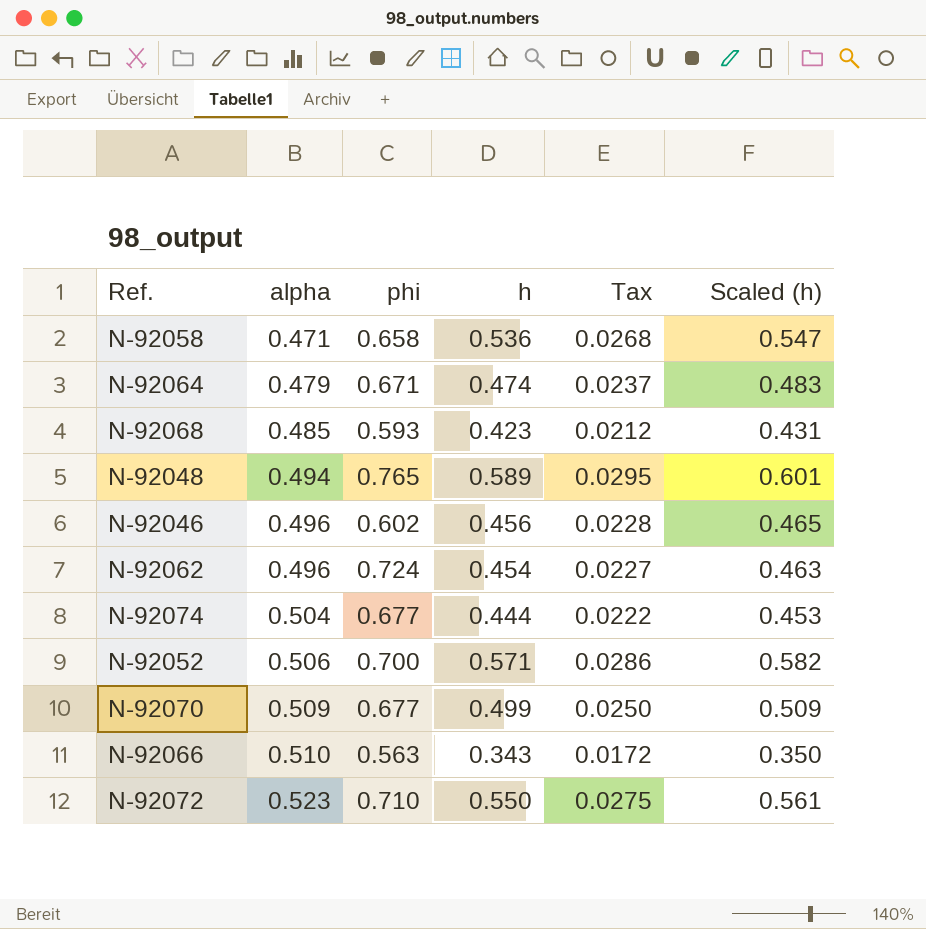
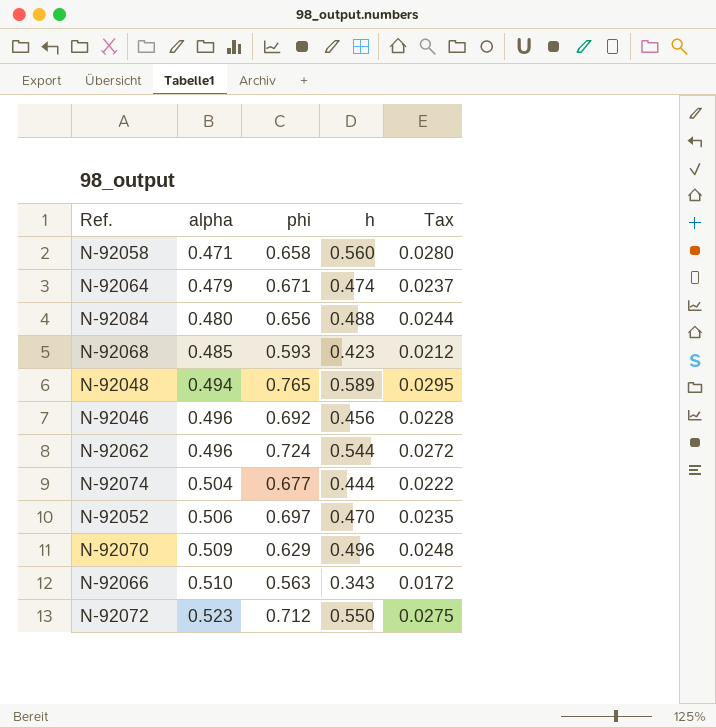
column Scaled (h) | formula: [h] * 1.02 -> none
N-92058 | h: 0.536 -> 0.560
N-92058 | Tax: 0.0268 -> 0.0280
row N-92084: none -> 0.480 | 0.656 | 0.488 | 0.0244
N-92046 | phi: 0.602 -> 0.692
N-92062 | h: 0.454 -> 0.544
N-92062 | Tax: 0.0227 -> 0.0272
N-92052 | phi: 0.700 -> 0.697
N-92052 | h: 0.571 -> 0.470
N-92052 | Tax: 0.0286 -> 0.0235
N-92070 | phi: 0.677 -> 0.629
N-92070 | h: 0.499 -> 0.496
N-92070 | Tax: 0.0250 -> 0.0248
N-92072 | phi: 0.710 -> 0.712

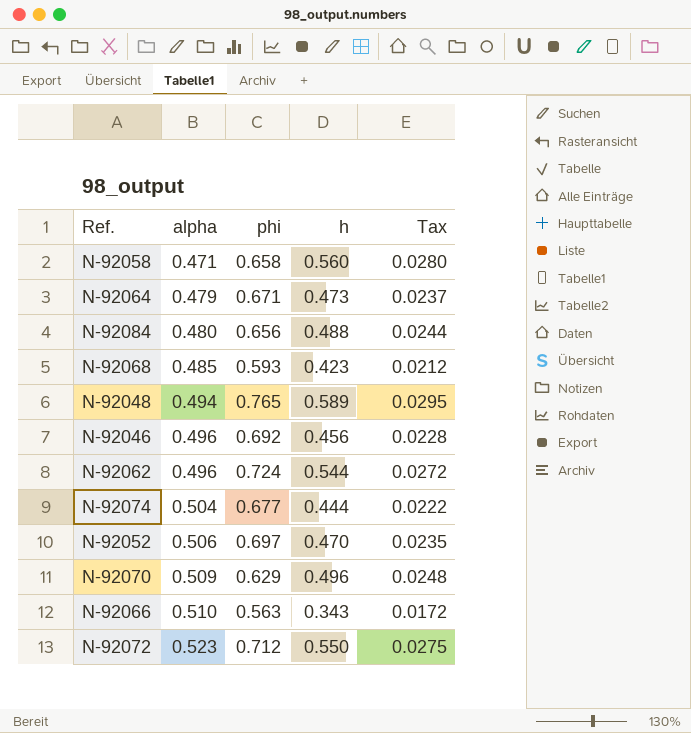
N-92064 | h: 0.474 -> 0.473

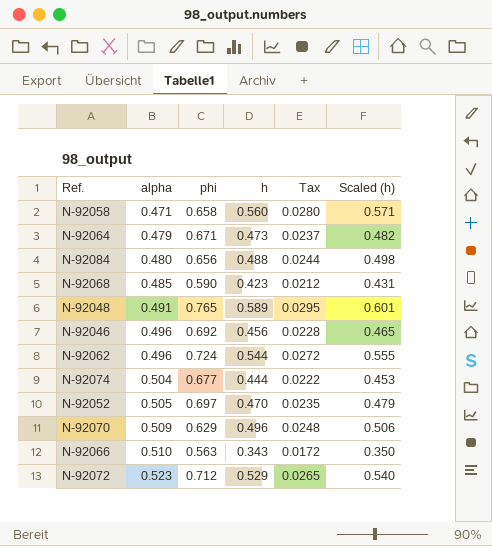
column Scaled (h) | formula: none -> [h] * 1.02
N-92068 | phi: 0.593 -> 0.590
N-92048 | alpha: 0.494 -> 0.491
N-92052 | alpha: 0.506 -> 0.505
N-92072 | h: 0.550 -> 0.529
N-92072 | Tax: 0.0275 -> 0.0265

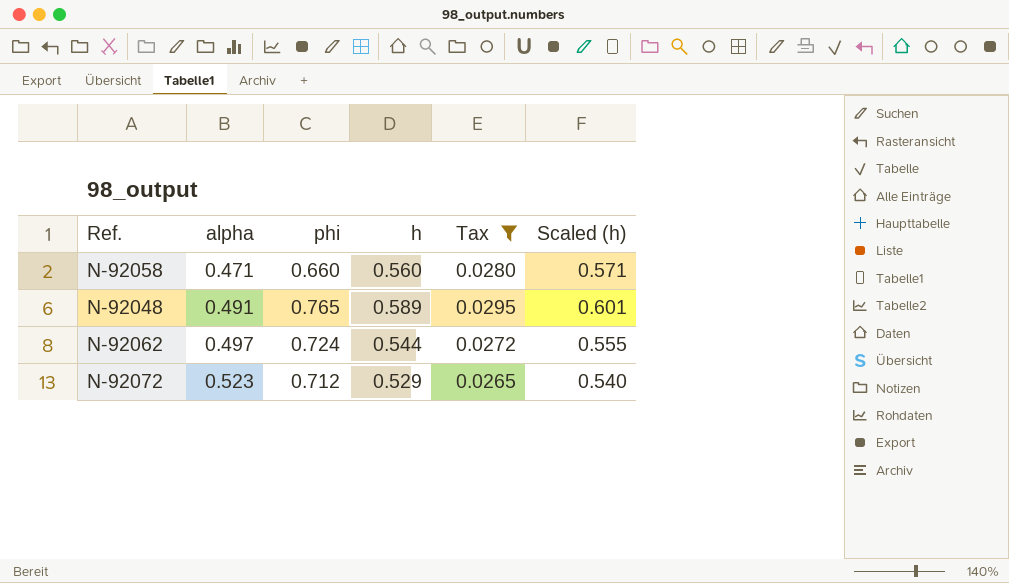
filter: none -> Tax >= 0.0265
N-92058 | phi: 0.658 -> 0.660
N-92062 | alpha: 0.496 -> 0.497

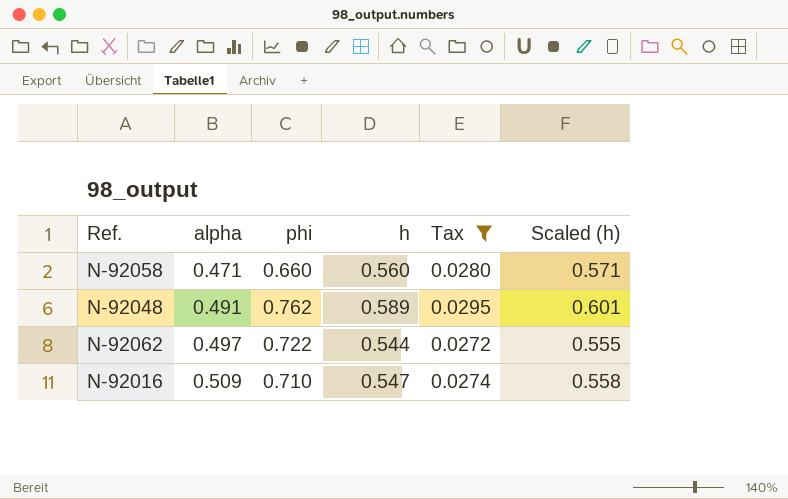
row N-92072: 0.523 | 0.712 | 0.529 | 0.0265 | 0.540 -> none
N-92048 | phi: 0.765 -> 0.762
N-92062 | phi: 0.724 -> 0.722
row N-92016: none -> 0.509 | 0.710 | 0.547 | 0.0274 | 0.558

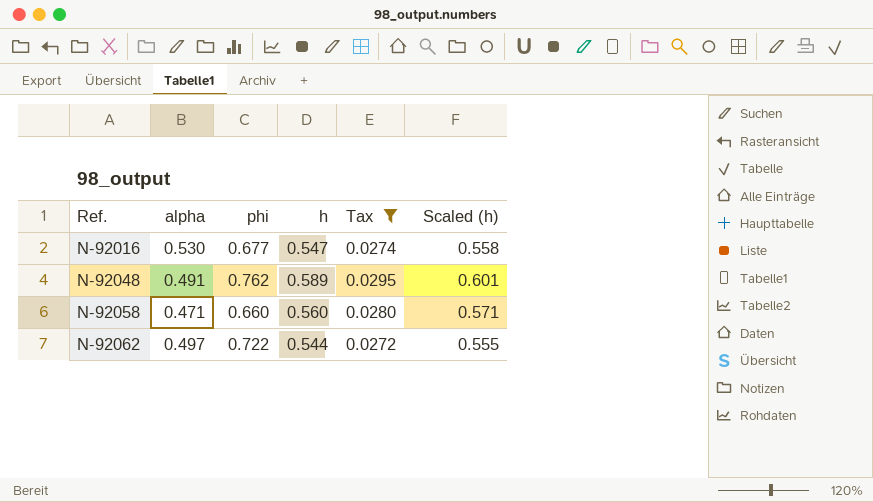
row order: alpha ascending -> Ref. ascending
N-92016 | alpha: 0.509 -> 0.530
N-92016 | phi: 0.710 -> 0.677

